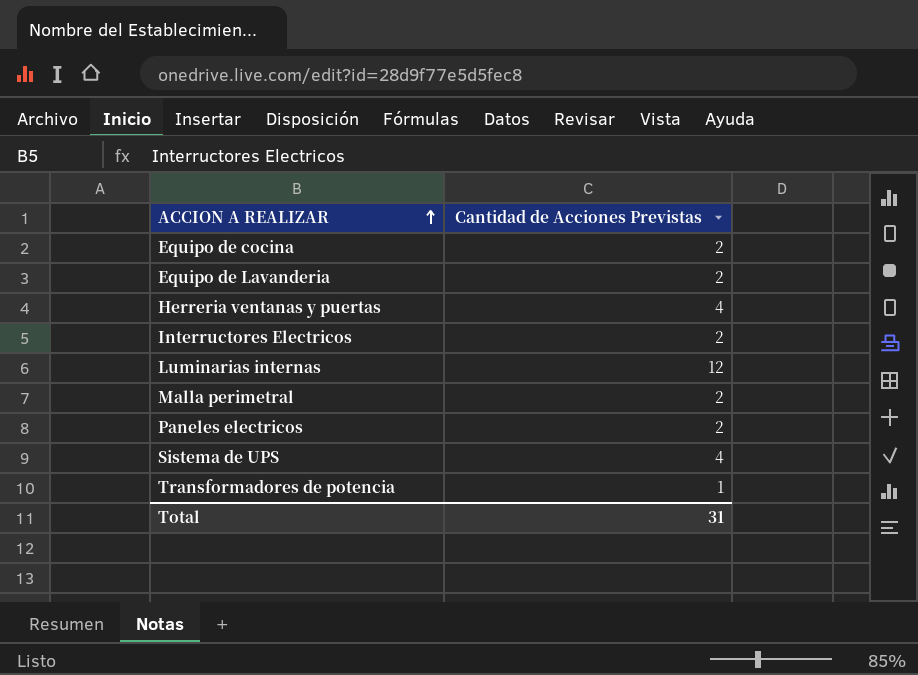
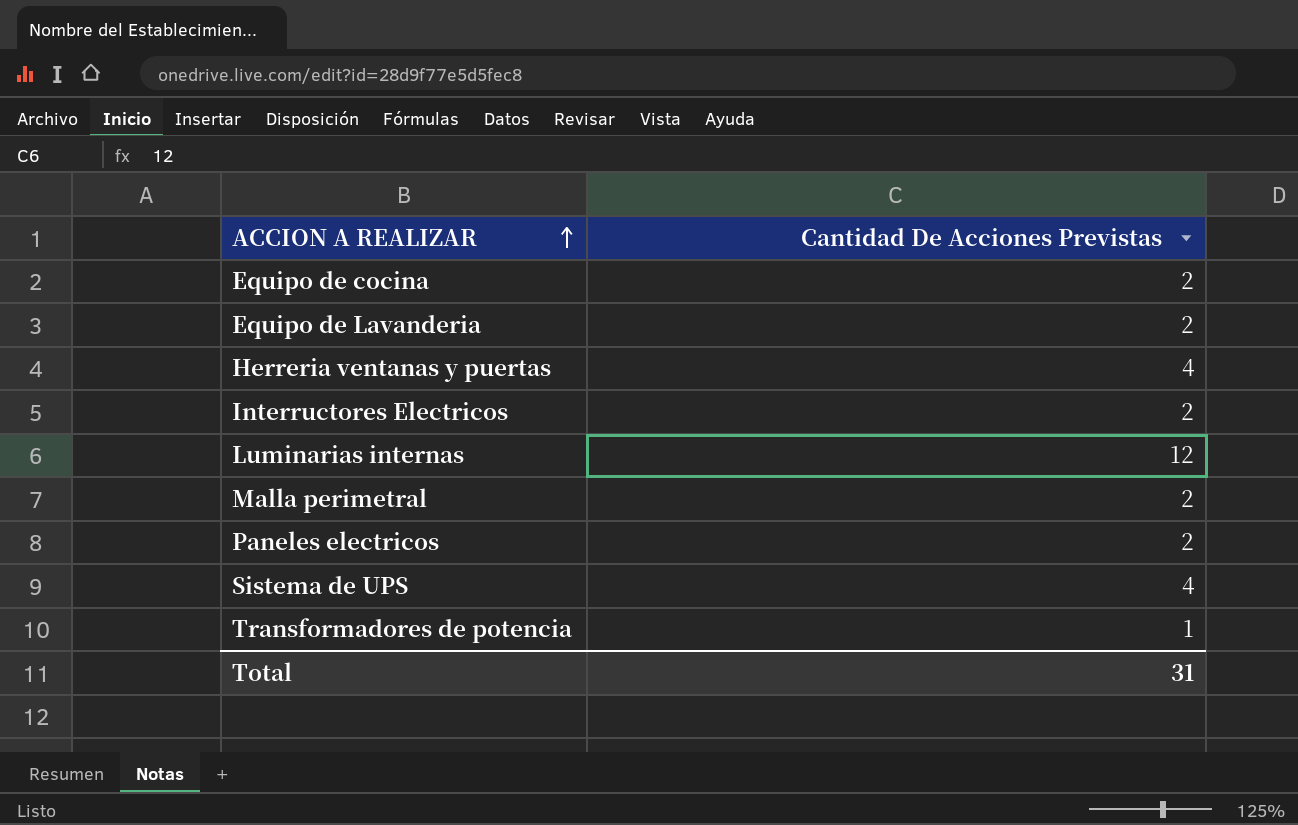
column name: Cantidad de Acciones Previstas -> Cantidad De Acciones Previstas

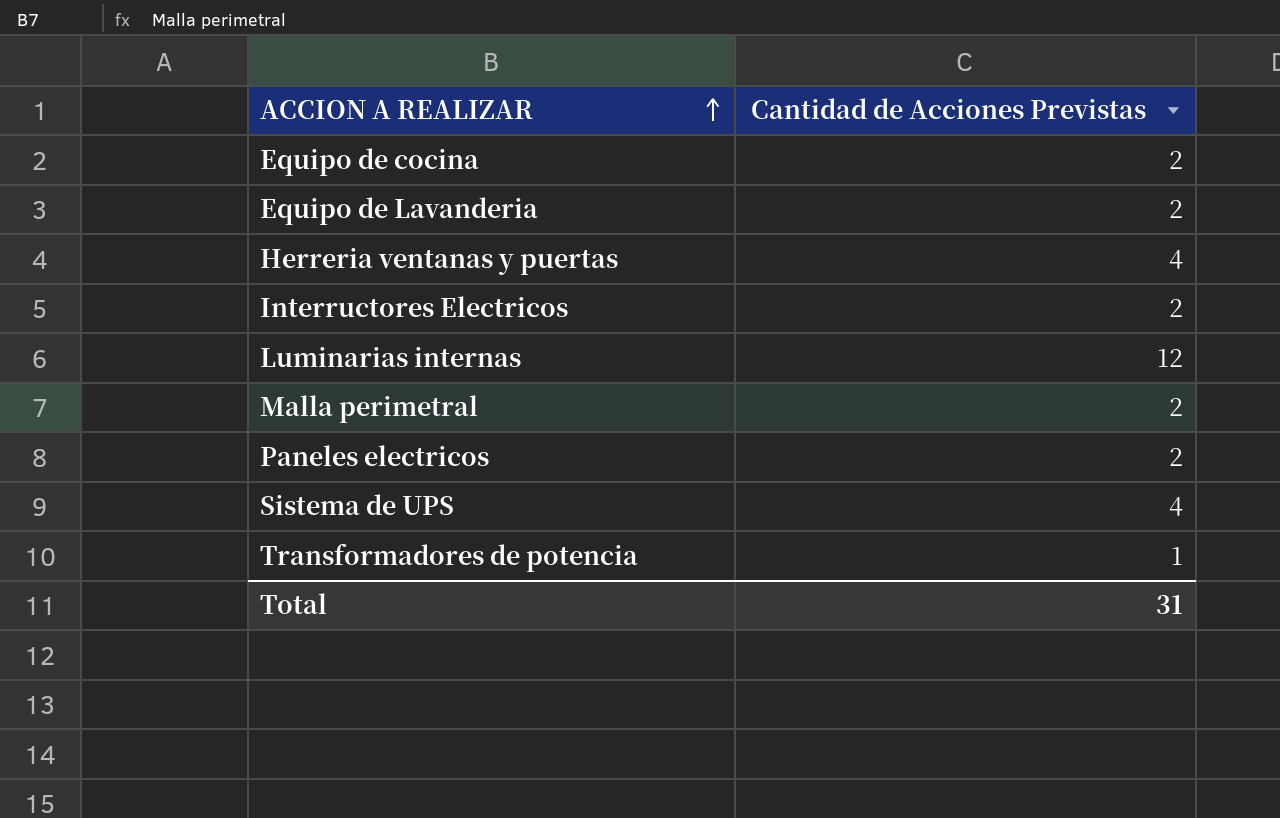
column name: Cantidad De Acciones Previstas -> Cantidad de Acciones Previstas

